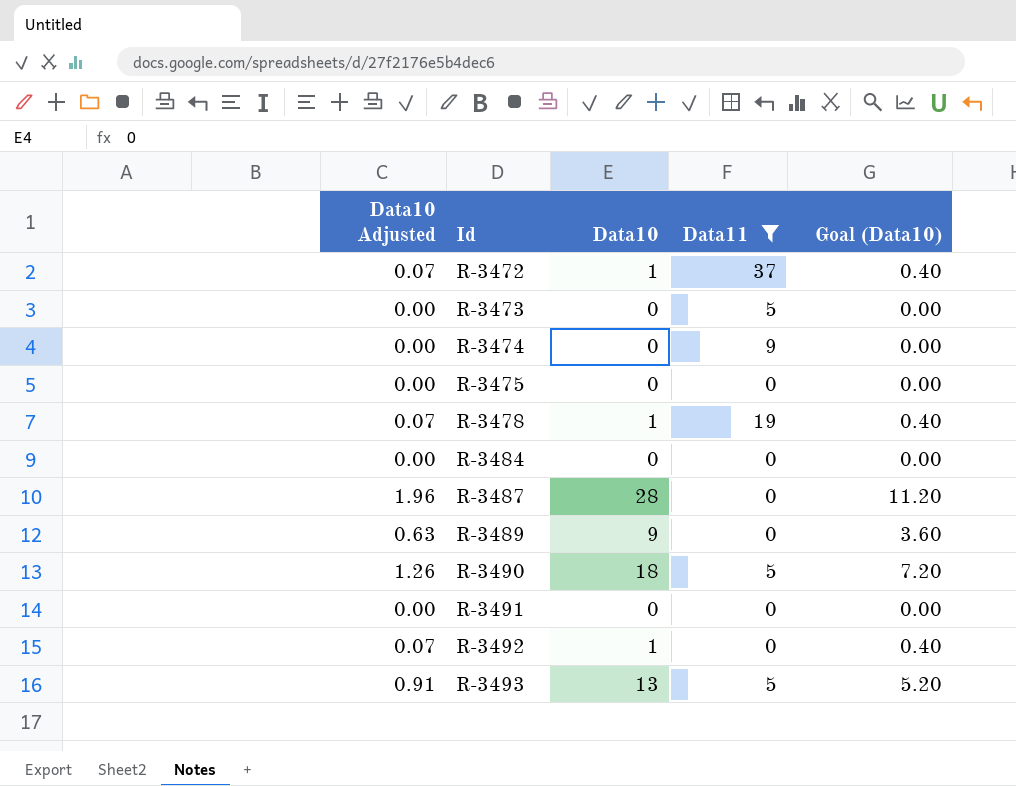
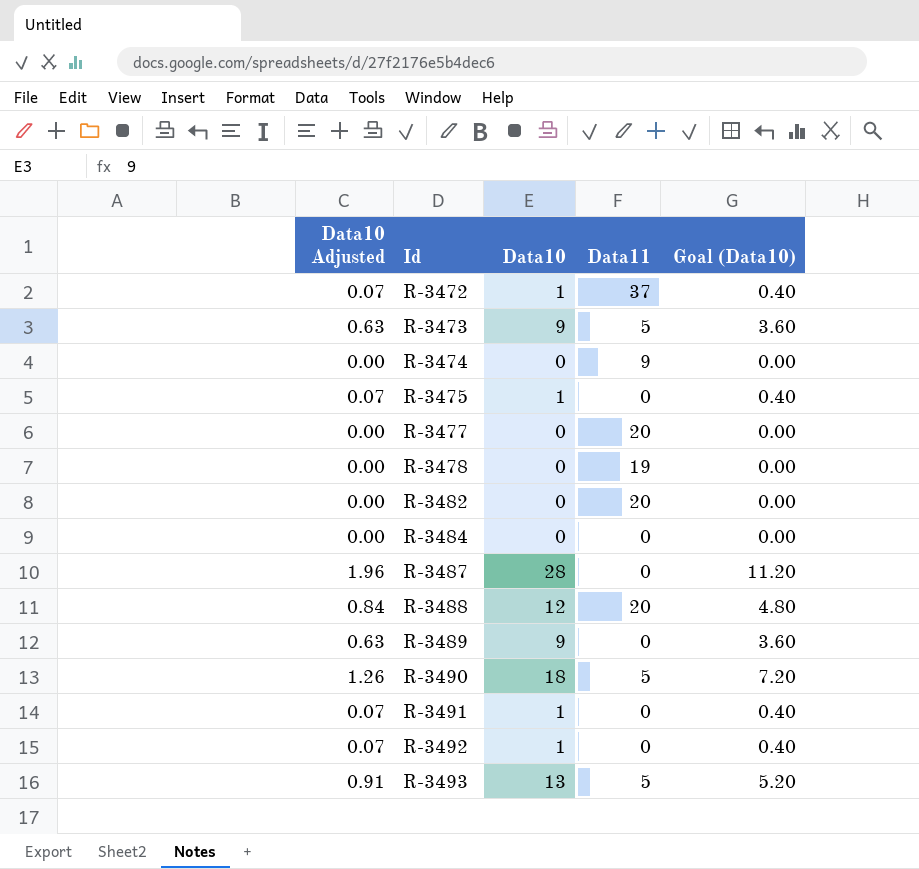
filter: Data11 != 20 -> none
R-3473 | Data10 Adjusted: 0.00 -> 0.63
R-3473 | Data10: 0 -> 9
R-3473 | Goal (Data10): 0.00 -> 3.60
R-3475 | Data10 Adjusted: 0.00 -> 0.07
R-3475 | Data10: 0 -> 1
R-3475 | Goal (Data10): 0.00 -> 0.40
R-3478 | Data10 Adjusted: 0.07 -> 0.00
R-3478 | Data10: 1 -> 0
R-3478 | Goal (Data10): 0.40 -> 0.00
R-3491 | Data10 Adjusted: 0.00 -> 0.07
R-3491 | Data10: 0 -> 1
R-3491 | Goal (Data10): 0.00 -> 0.40

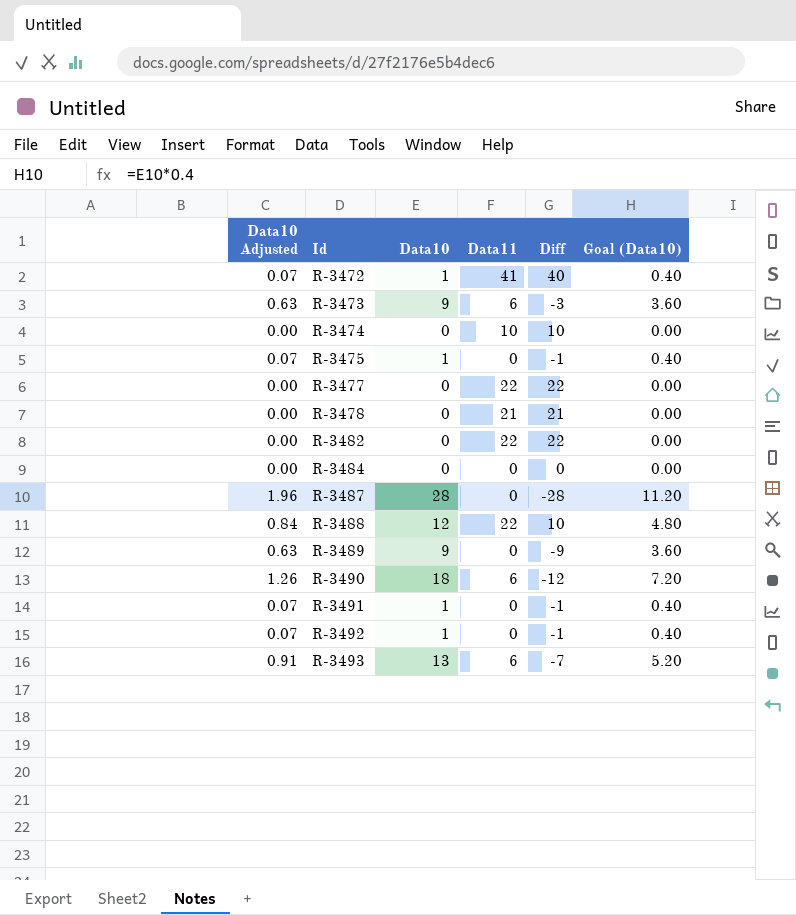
column Diff | formula: none -> [Data11] - [Data10]
R-3472 | Data11: 37 -> 41
R-3473 | Data11: 5 -> 6
R-3474 | Data11: 9 -> 10
R-3477 | Data11: 20 -> 22
R-3478 | Data11: 19 -> 21
R-3482 | Data11: 20 -> 22
R-3488 | Data11: 20 -> 22
R-3490 | Data11: 5 -> 6
R-3493 | Data11: 5 -> 6

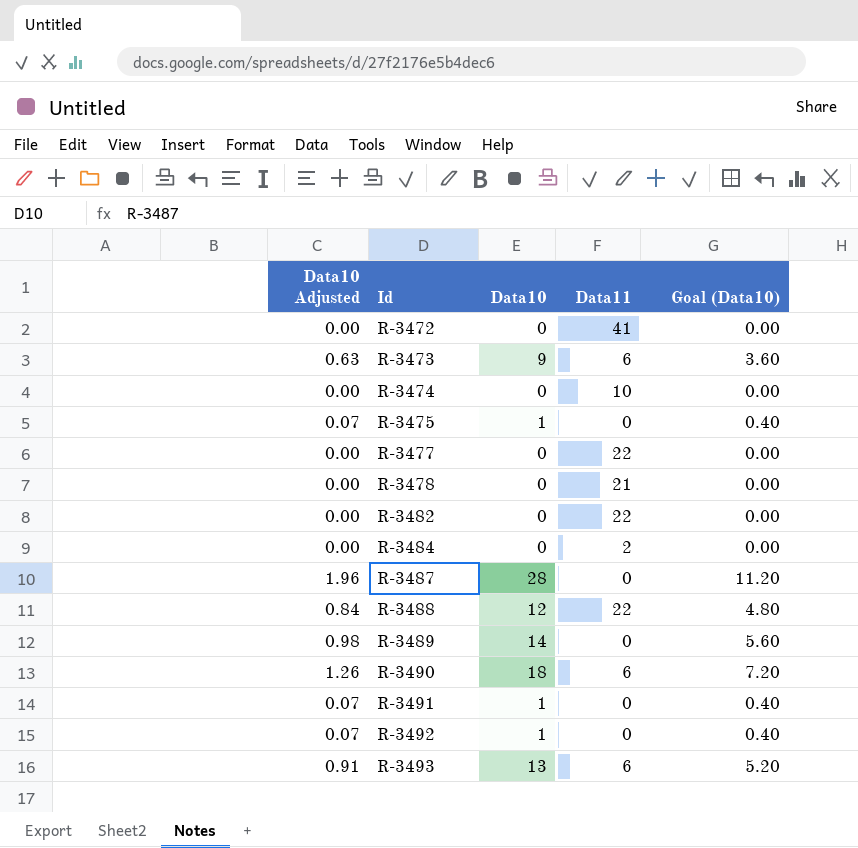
column Diff | formula: [Data11] - [Data10] -> none
R-3472 | Data10 Adjusted: 0.07 -> 0.00
R-3472 | Data10: 1 -> 0
R-3472 | Goal (Data10): 0.40 -> 0.00
R-3484 | Data11: 0 -> 2
R-3489 | Data10 Adjusted: 0.63 -> 0.98
R-3489 | Data10: 9 -> 14
R-3489 | Goal (Data10): 3.60 -> 5.60

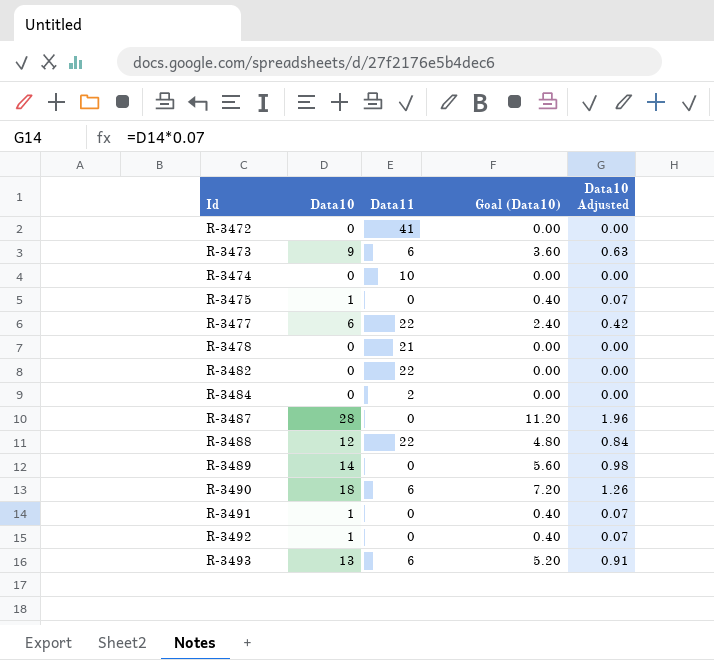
column Data10 Adjusted | position: 1 -> 5
R-3477 | Data10: 0 -> 6
R-3477 | Goal (Data10): 0.00 -> 2.40
R-3477 | Data10 Adjusted: 0.00 -> 0.42

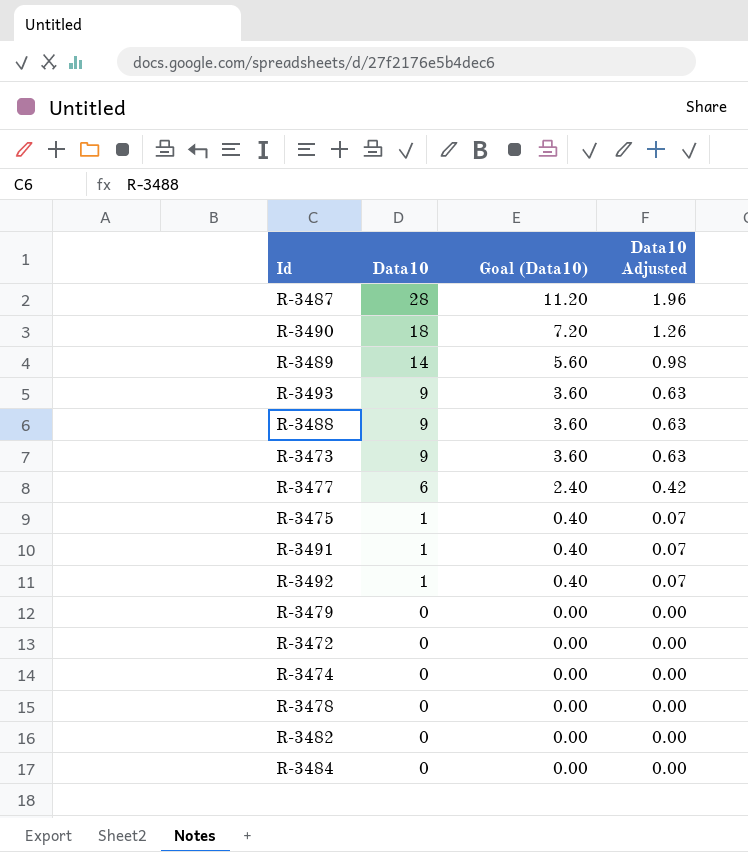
row order: Id ascending -> Data10 descending
column Data11 | position: 3 -> none
R-3493 | Data10: 13 -> 9
R-3493 | Goal (Data10): 5.20 -> 3.60
R-3493 | Data10 Adjusted: 0.91 -> 0.63
R-3488 | Data10: 12 -> 9
R-3488 | Goal (Data10): 4.80 -> 3.60
R-3488 | Data10 Adjusted: 0.84 -> 0.63
row R-3479: none -> 0 | 0.00 | 0.00

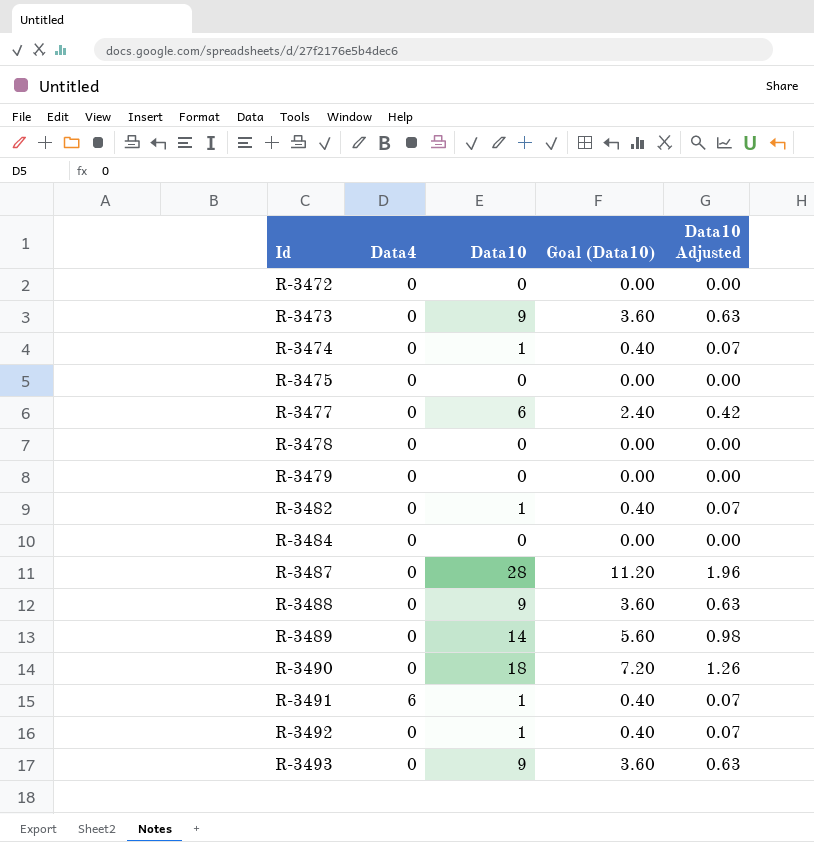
row order: Data10 descending -> Id ascending
column Data4 | position: none -> 2
R-3474 | Data10: 0 -> 1
R-3474 | Goal (Data10): 0.00 -> 0.40
R-3474 | Data10 Adjusted: 0.00 -> 0.07
R-3475 | Data10: 1 -> 0
R-3475 | Goal (Data10): 0.40 -> 0.00
R-3475 | Data10 Adjusted: 0.07 -> 0.00
R-3482 | Data10: 0 -> 1
R-3482 | Goal (Data10): 0.00 -> 0.40
R-3482 | Data10 Adjusted: 0.00 -> 0.07

